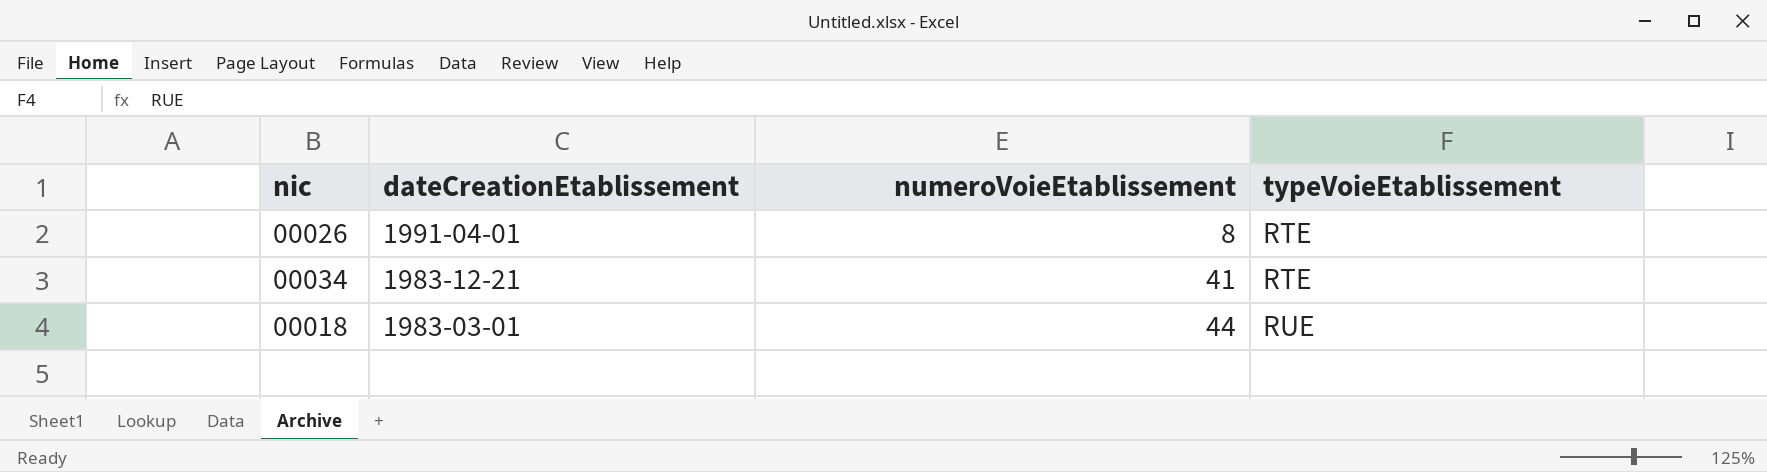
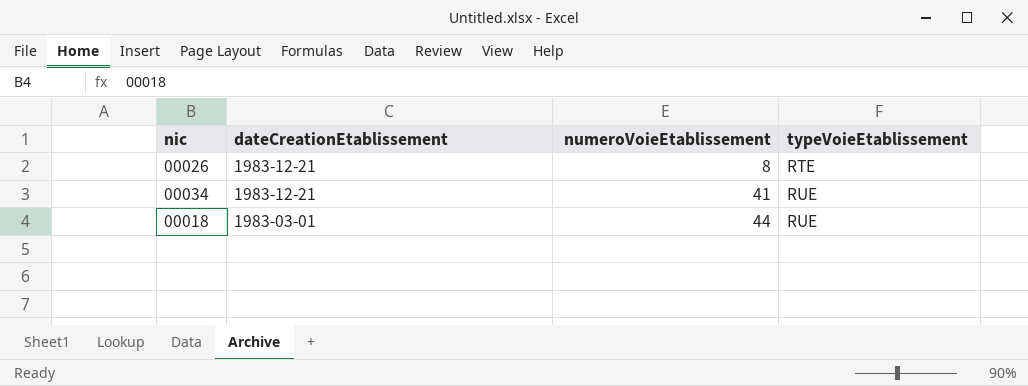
00026 | dateCreationEtablissement: 1991-04-01 -> 1983-12-21
00034 | typeVoieEtablissement: RTE -> RUE

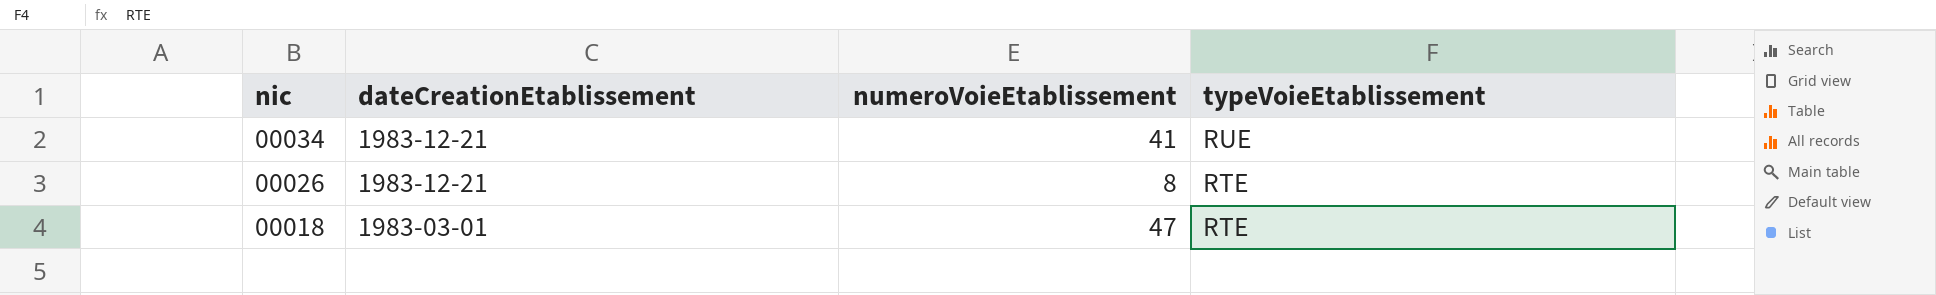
row order: dateCreationEtablissement descending -> nic descending
00018 | numeroVoieEtablissement: 44 -> 47
00018 | typeVoieEtablissement: RUE -> RTE

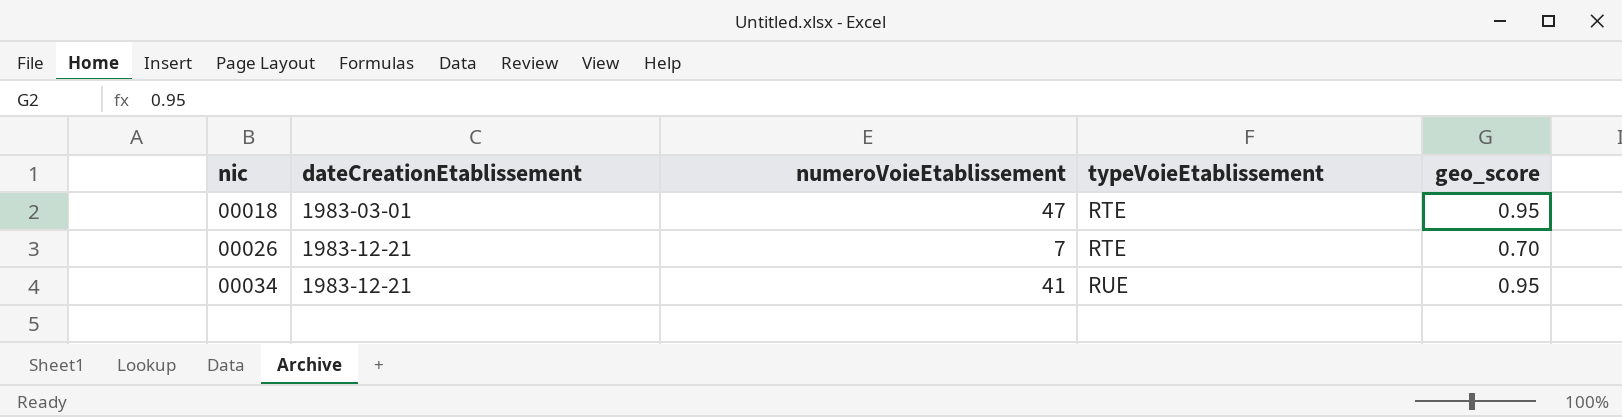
row order: nic descending -> nic ascending
column geo_score | position: none -> 5
00026 | numeroVoieEtablissement: 8 -> 7

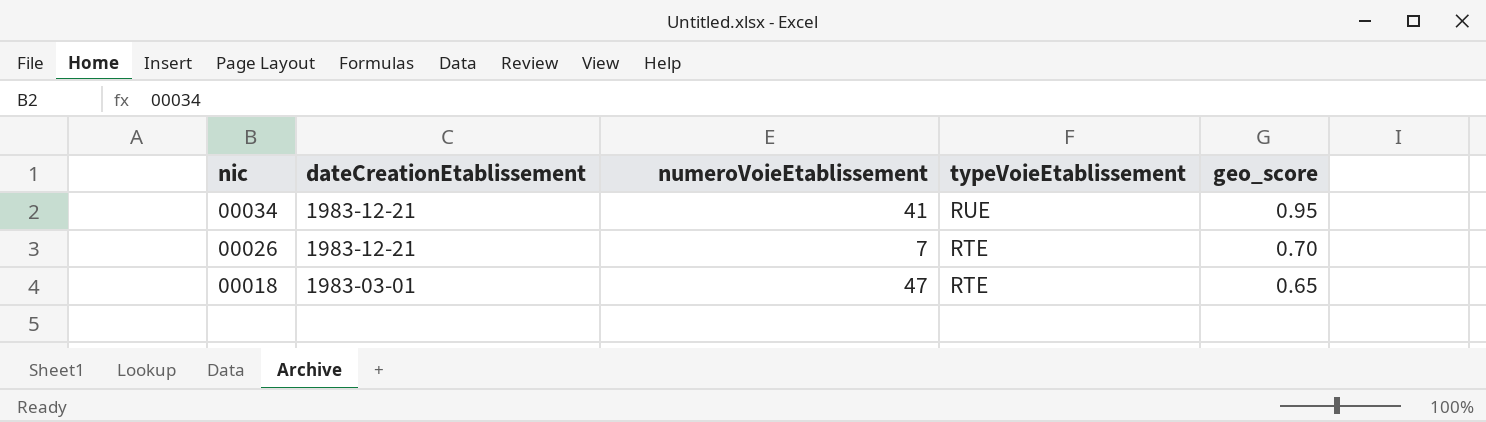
row order: nic ascending -> nic descending
00018 | geo_score: 0.95 -> 0.65

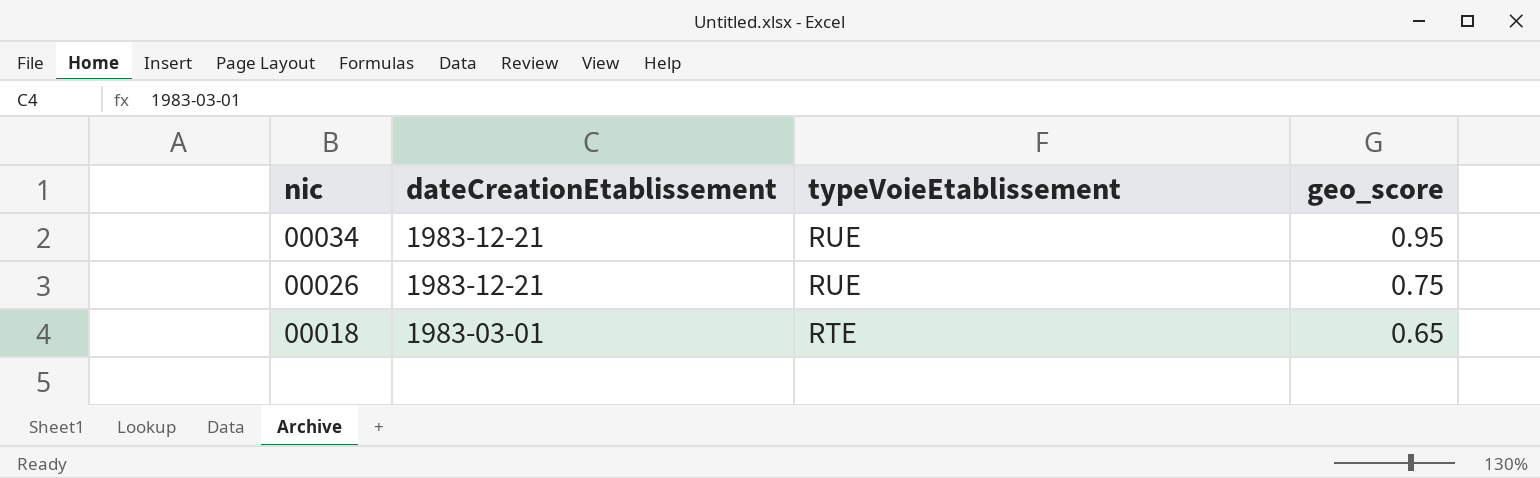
column numeroVoieEtablissement | position: 3 -> none
00026 | typeVoieEtablissement: RTE -> RUE
00026 | geo_score: 0.70 -> 0.75

